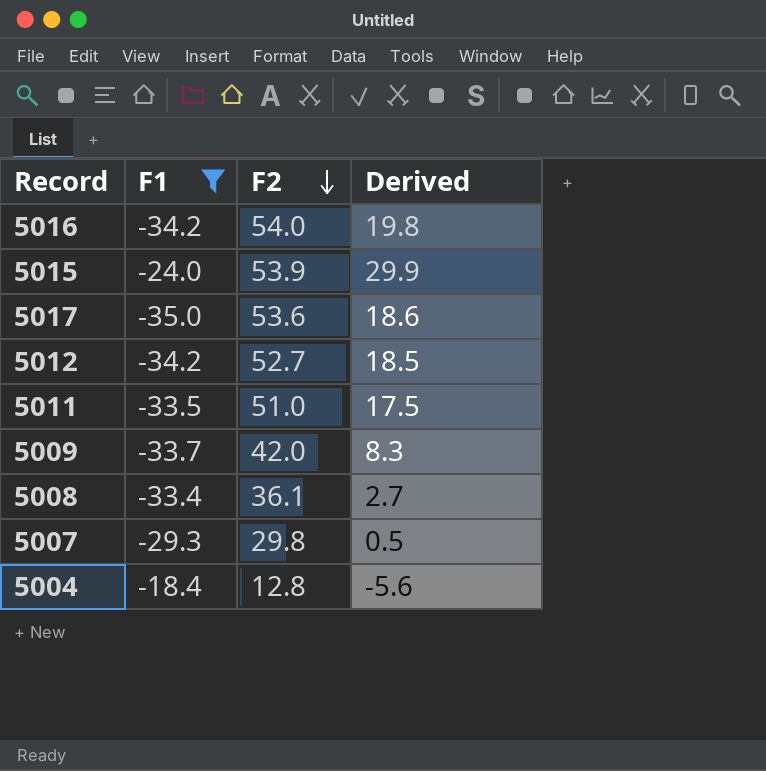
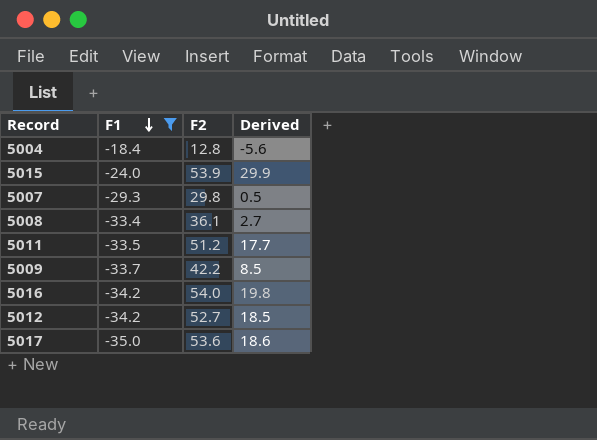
row order: F2 descending -> F1 descending
5011 | F2: 51.0 -> 51.2
5011 | Derived: 17.5 -> 17.7
5009 | F2: 42.0 -> 42.2
5009 | Derived: 8.3 -> 8.5

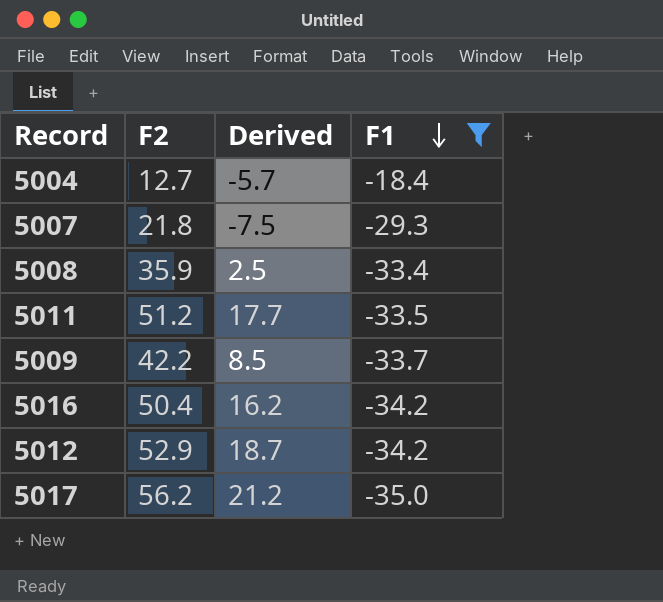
column F1 | position: 2 -> 4
row 5015: -24.0 | 53.9 | 29.9 -> none
5004 | F2: 12.8 -> 12.7
5004 | Derived: -5.6 -> -5.7
5007 | F2: 29.8 -> 21.8
5007 | Derived: 0.5 -> -7.5
5008 | F2: 36.1 -> 35.9
5008 | Derived: 2.7 -> 2.5
5016 | F2: 54.0 -> 50.4
5016 | Derived: 19.8 -> 16.2
5012 | F2: 52.7 -> 52.9
5012 | Derived: 18.5 -> 18.7
5017 | F2: 53.6 -> 56.2
5017 | Derived: 18.6 -> 21.2

